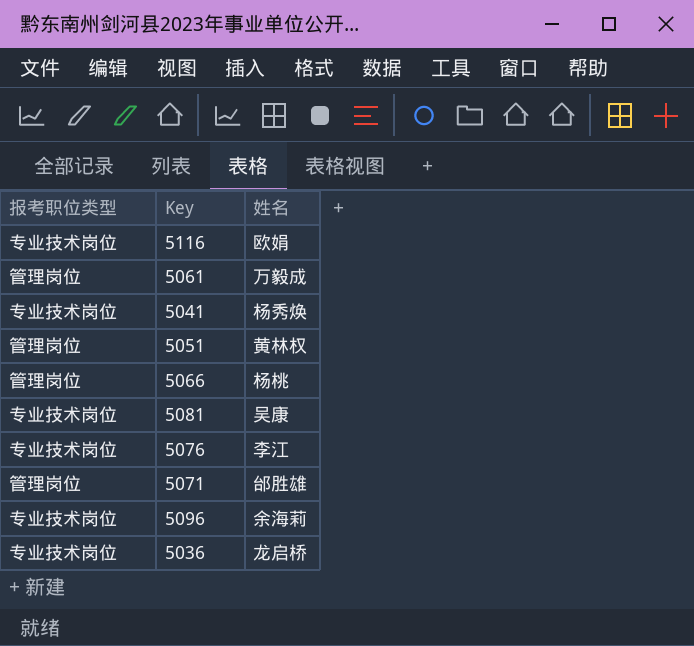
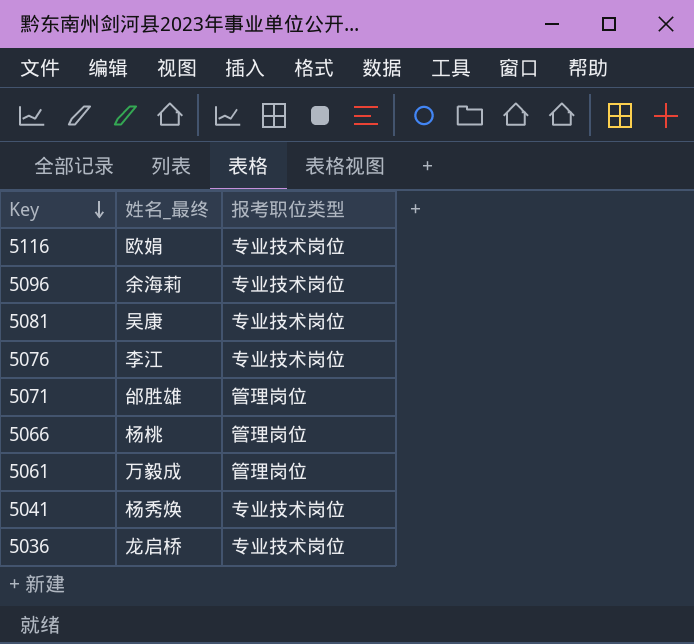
row order: none -> Key descending
column name: 姓名 -> 姓名_最终
column 报考职位类型 | position: 1 -> 3
row 5051: 管理岗位 | 黄林权 -> none

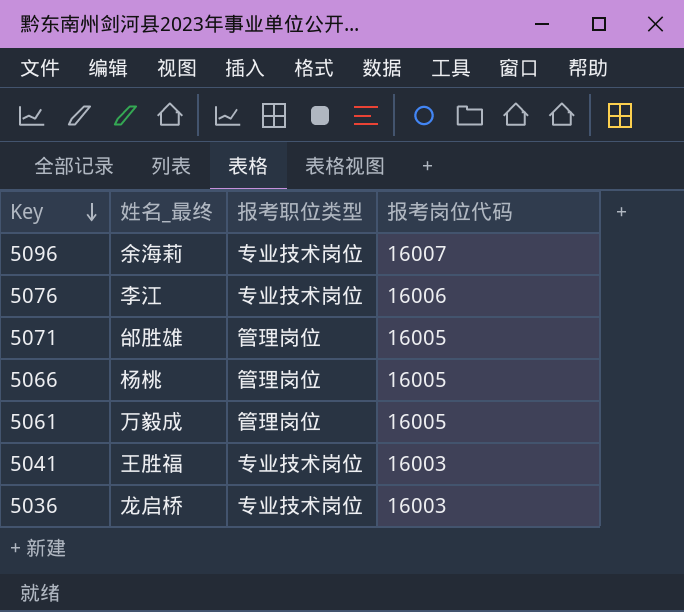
column 报考岗位代码 | position: none -> 4
row 5116: 欧娟 | 专业技术岗位 -> none
row 5081: 吴康 | 专业技术岗位 -> none
5041 | 姓名_最终: 杨秀焕 -> 王胜福

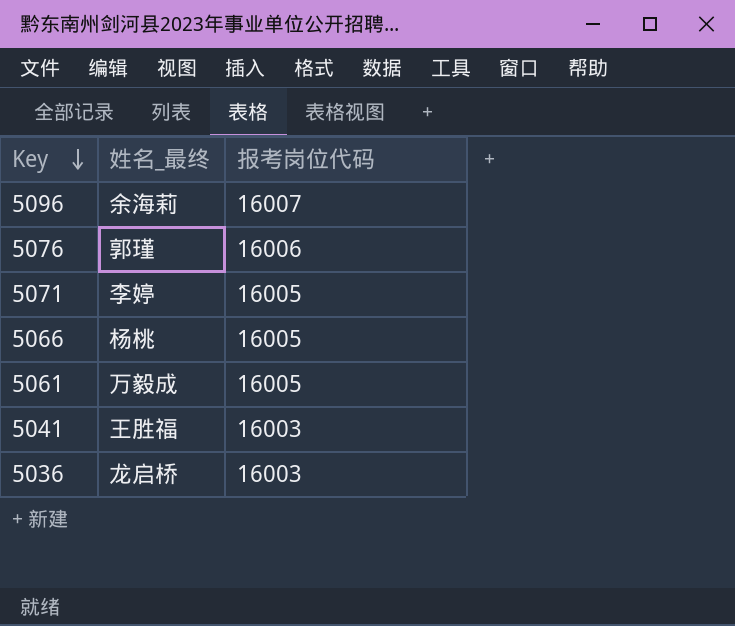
column 报考职位类型 | position: 3 -> none
5076 | 姓名_最终: 李江 -> 郭瑾
5071 | 姓名_最终: 邰胜雄 -> 李婷

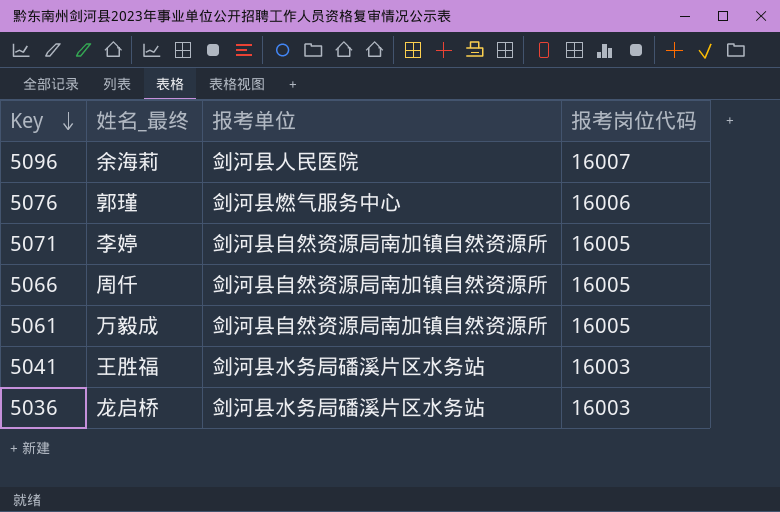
column 报考单位 | position: none -> 3
5066 | 姓名_最终: 杨桃 -> 周仟

